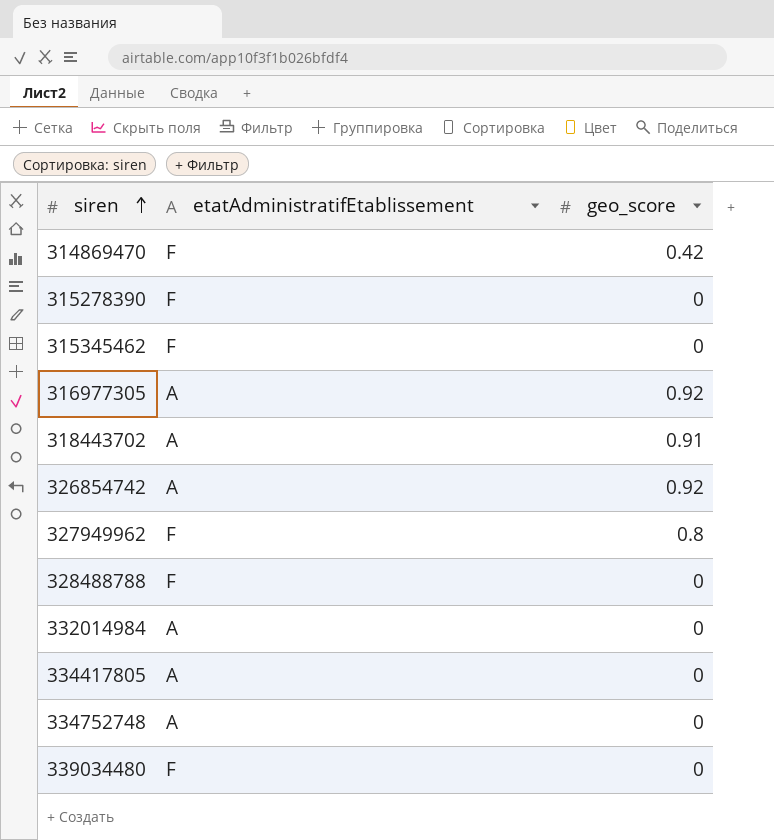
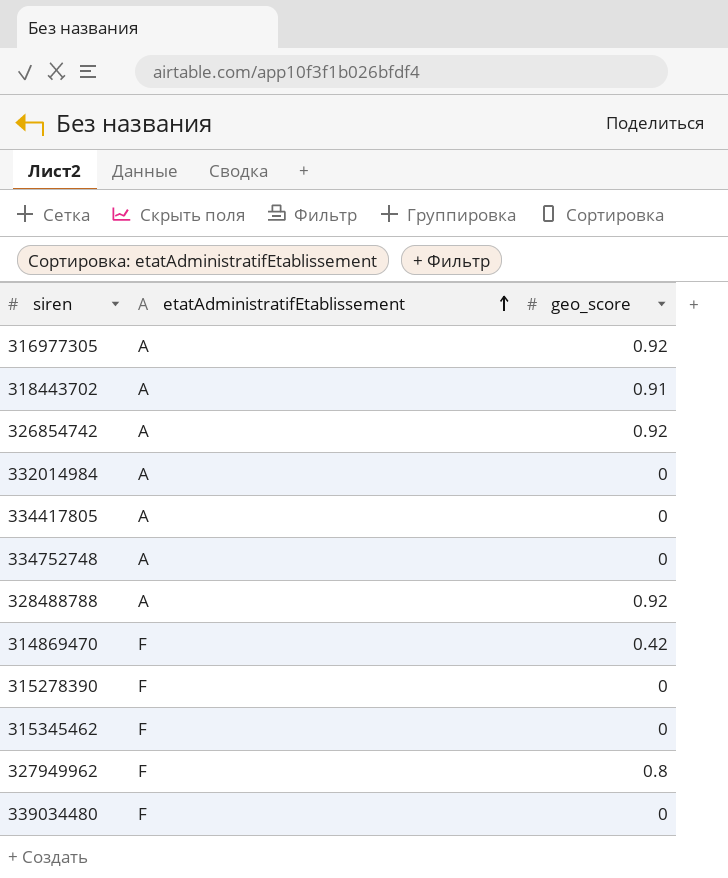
row order: siren ascending -> etatAdministratifEtablissement ascending
328488788 | etatAdministratifEtablissement: F -> A
328488788 | geo_score: 0 -> 0.92

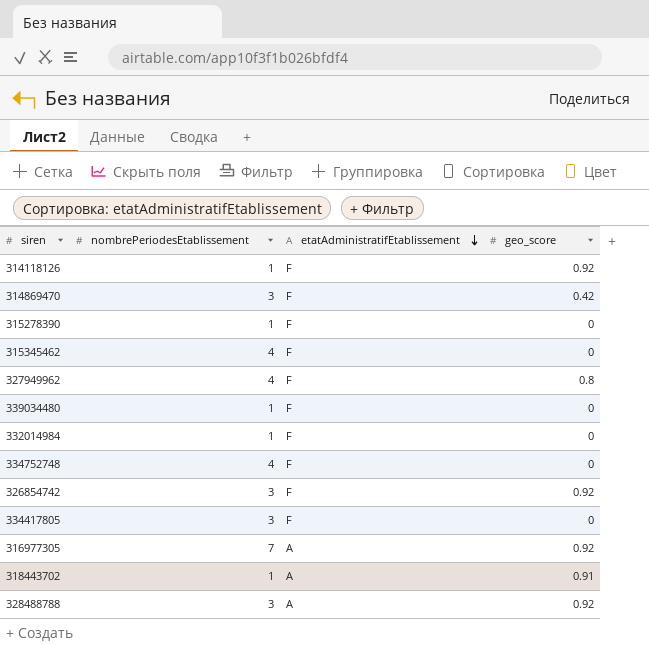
row order: etatAdministratifEtablissement ascending -> etatAdministratifEtablissement descending
column nombrePeriodesEtablissement | position: none -> 2
row 314118126: none -> 1 | F | 0.92
332014984 | etatAdministratifEtablissement: A -> F
334752748 | etatAdministratifEtablissement: A -> F
326854742 | etatAdministratifEtablissement: A -> F
334417805 | etatAdministratifEtablissement: A -> F

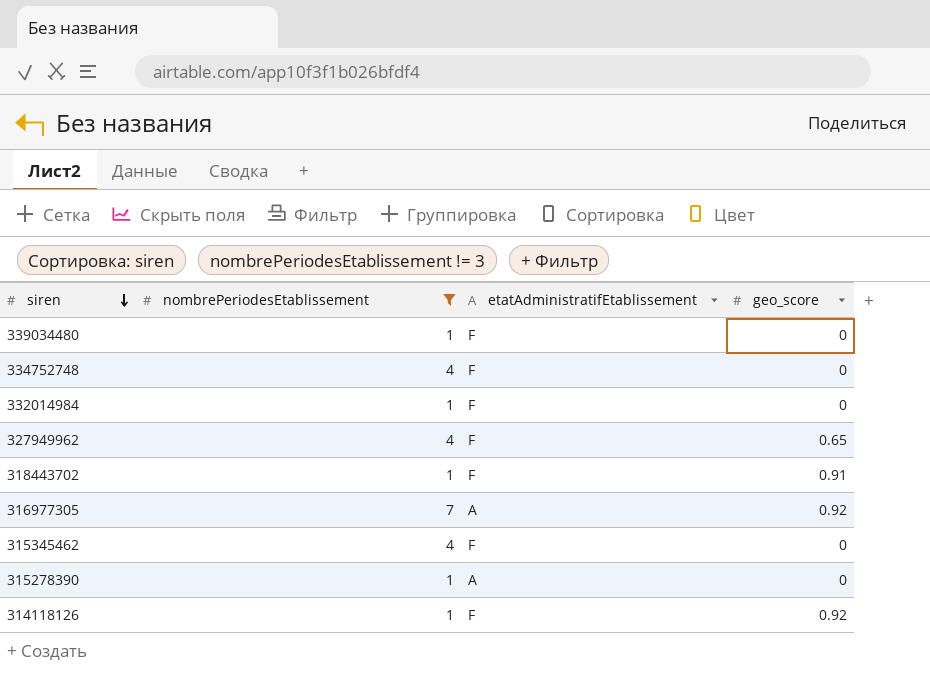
filter: none -> nombrePeriodesEtablissement != 3
row order: etatAdministratifEtablissement descending -> siren descending
327949962 | geo_score: 0.8 -> 0.65
318443702 | etatAdministratifEtablissement: A -> F
315278390 | etatAdministratifEtablissement: F -> A

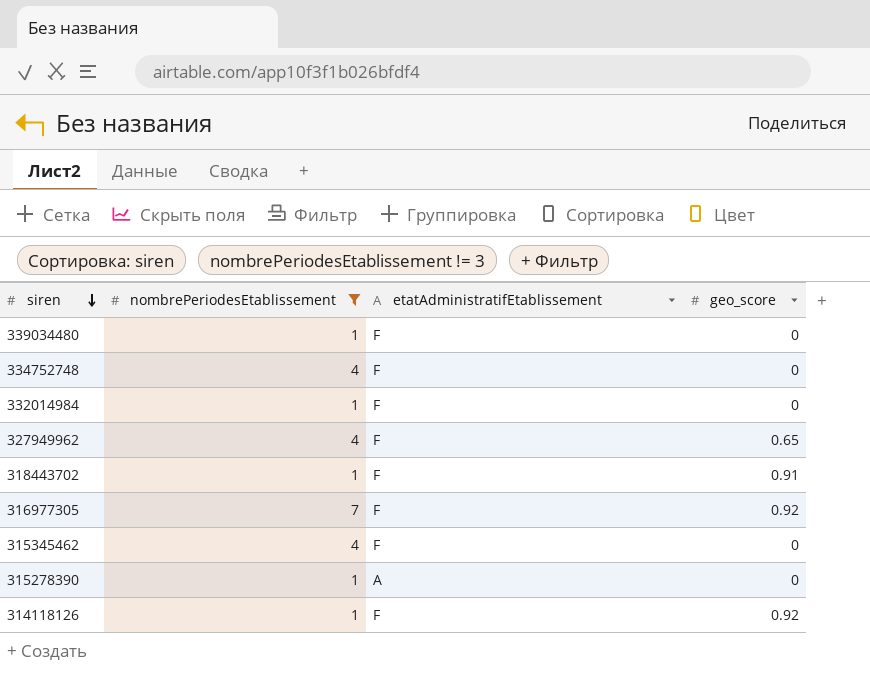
316977305 | etatAdministratifEtablissement: A -> F

